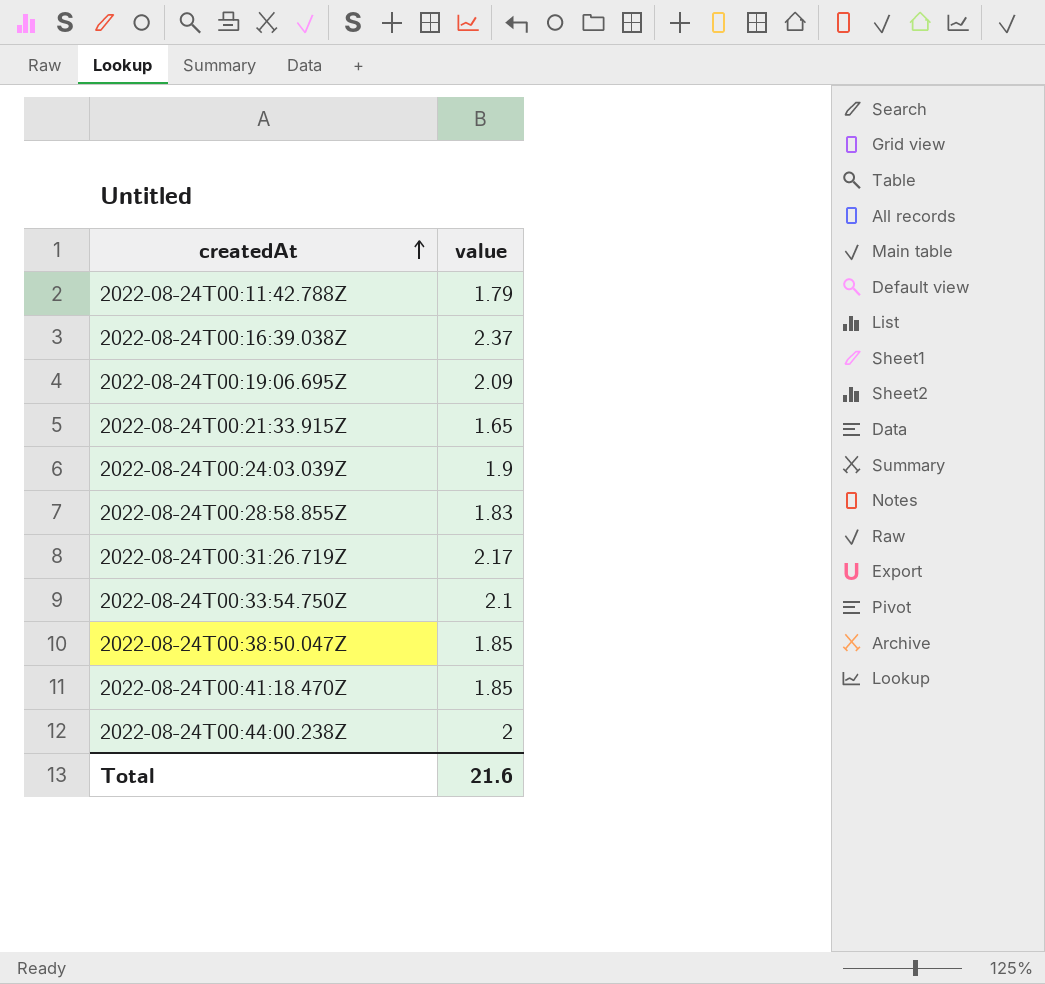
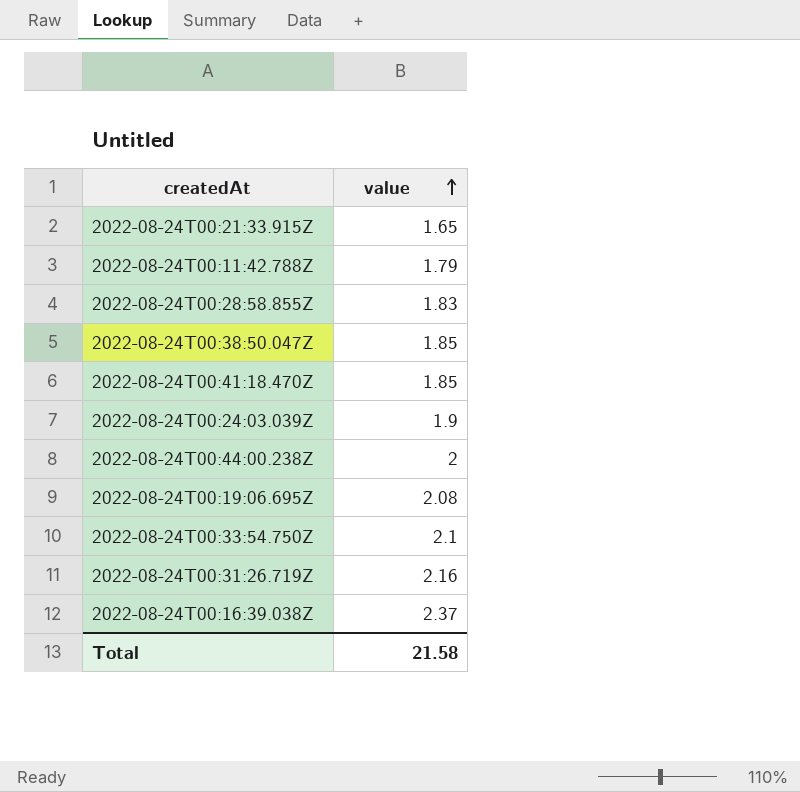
row order: createdAt ascending -> value ascending
2022-08-24T00:19:06.695Z | value: 2.09 -> 2.08
2022-08-24T00:31:26.719Z | value: 2.17 -> 2.16
Total | value: 21.6 -> 21.58

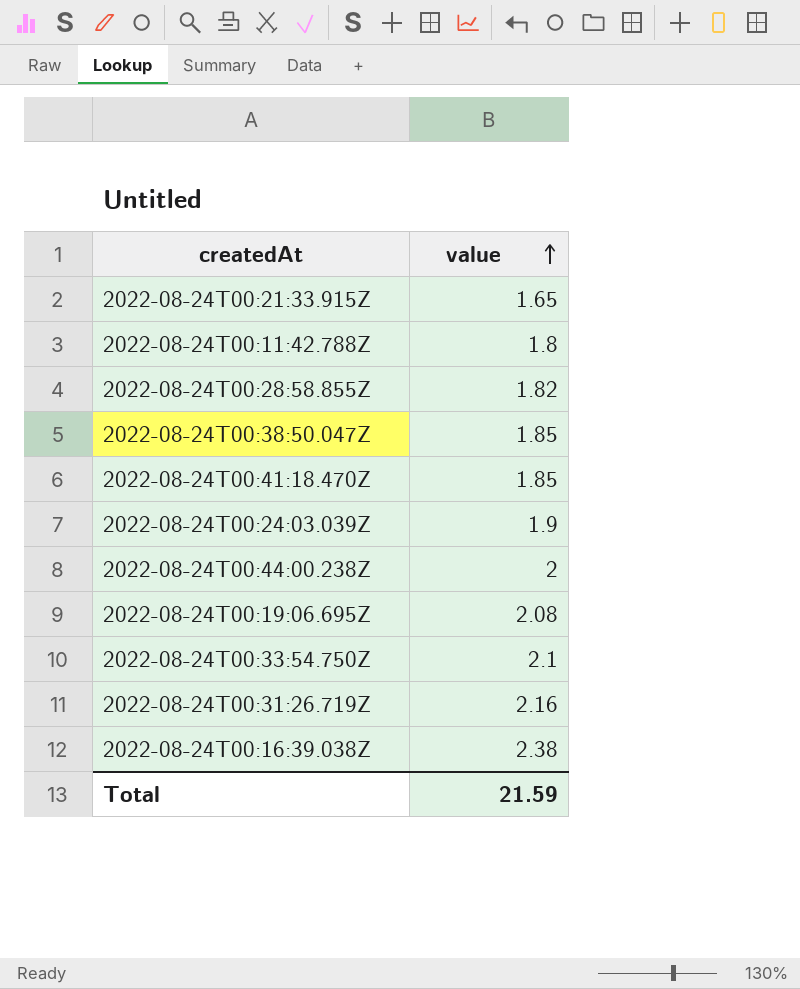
2022-08-24T00:11:42.788Z | value: 1.79 -> 1.8
2022-08-24T00:28:58.855Z | value: 1.83 -> 1.82
2022-08-24T00:16:39.038Z | value: 2.37 -> 2.38
Total | value: 21.58 -> 21.59

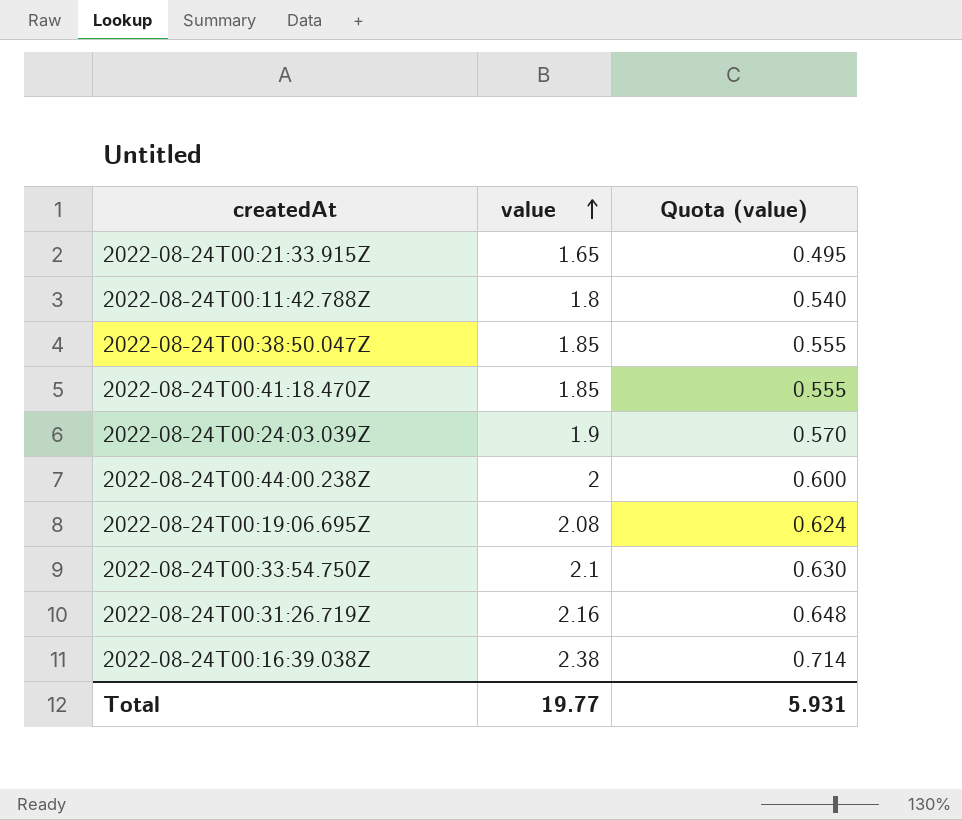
column Quota (value) | formula: none -> [value] * 0.3
row 2022-08-24T00:28:58.855Z: 1.82 -> none
Total | value: 21.59 -> 19.77

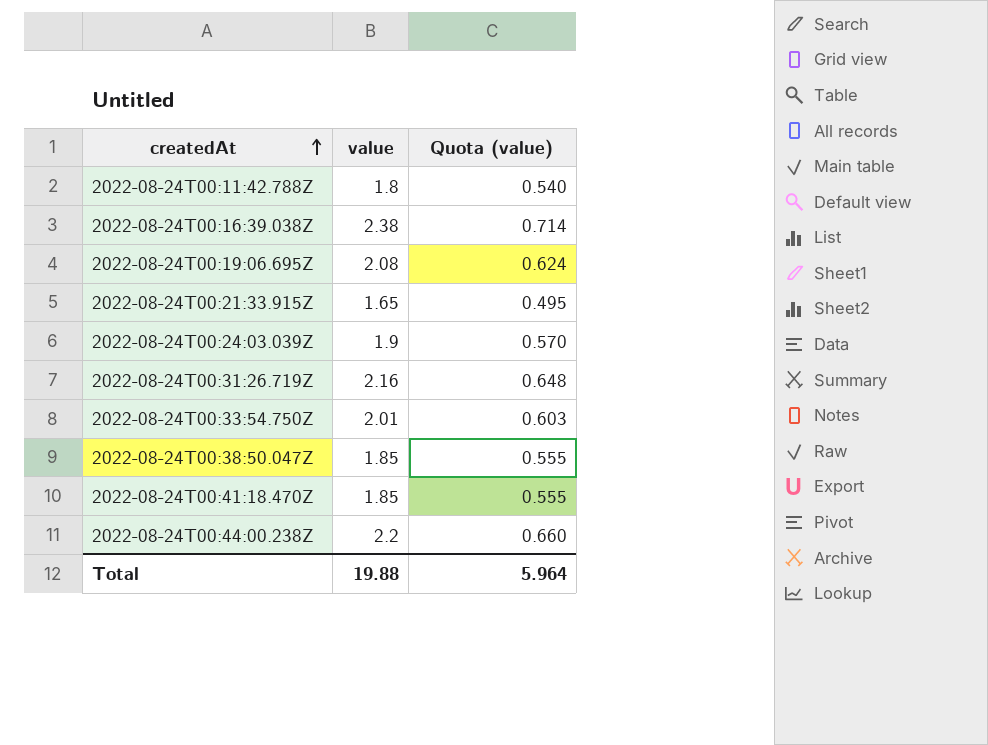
row order: value ascending -> createdAt ascending
2022-08-24T00:33:54.750Z | value: 2.1 -> 2.01
2022-08-24T00:33:54.750Z | Quota (value): 0.630 -> 0.603
2022-08-24T00:44:00.238Z | value: 2 -> 2.2
2022-08-24T00:44:00.238Z | Quota (value): 0.600 -> 0.660
Total | value: 19.77 -> 19.88
Total | Quota (value): 5.931 -> 5.964

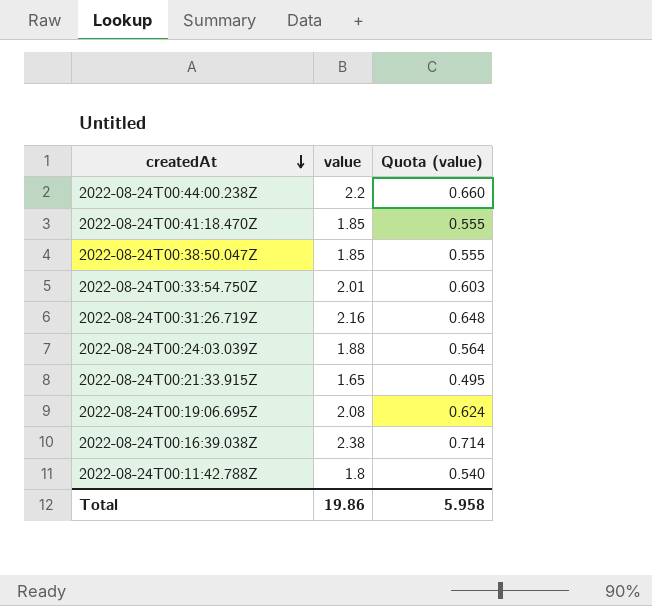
row order: createdAt ascending -> createdAt descending
2022-08-24T00:24:03.039Z | value: 1.9 -> 1.88
2022-08-24T00:24:03.039Z | Quota (value): 0.570 -> 0.564
Total | value: 19.88 -> 19.86
Total | Quota (value): 5.964 -> 5.958

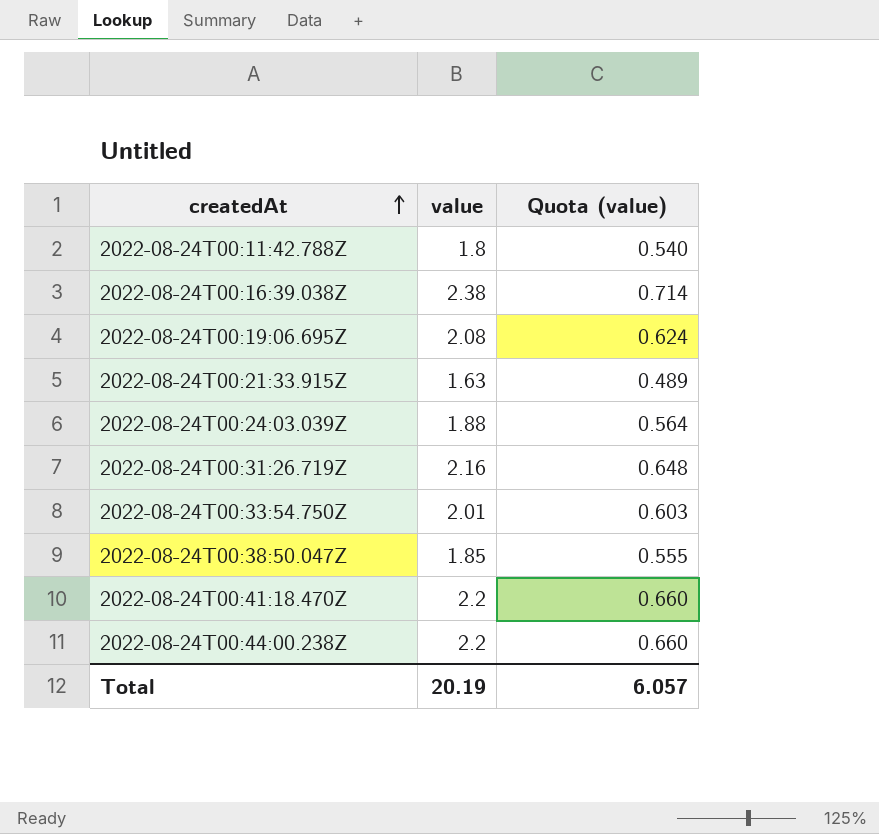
row order: createdAt descending -> createdAt ascending
2022-08-24T00:21:33.915Z | value: 1.65 -> 1.63
2022-08-24T00:21:33.915Z | Quota (value): 0.495 -> 0.489
2022-08-24T00:41:18.470Z | value: 1.85 -> 2.2
2022-08-24T00:41:18.470Z | Quota (value): 0.555 -> 0.660
Total | value: 19.86 -> 20.19
Total | Quota (value): 5.958 -> 6.057

